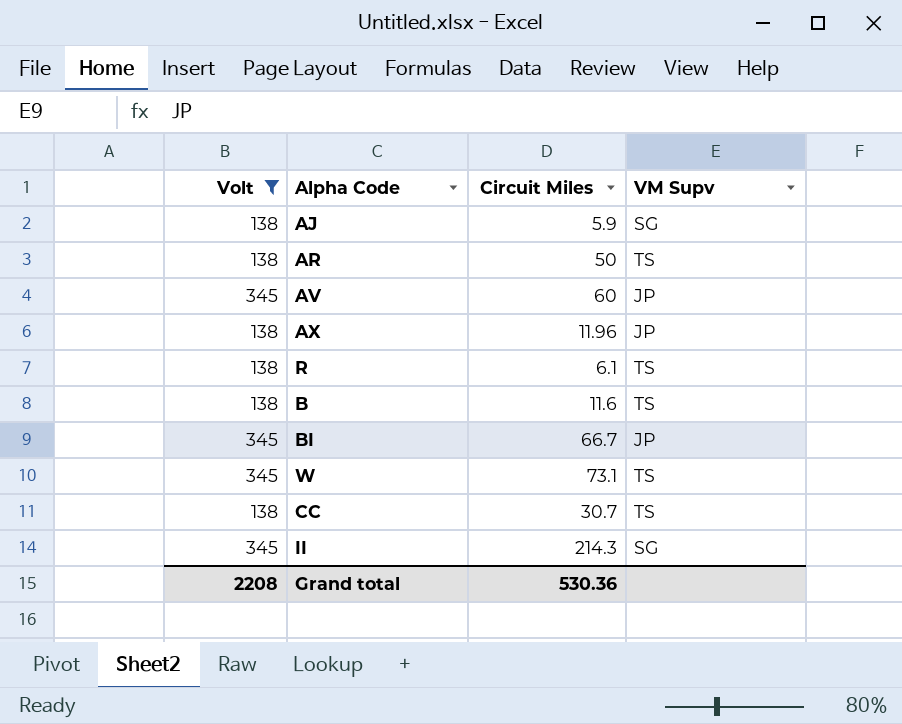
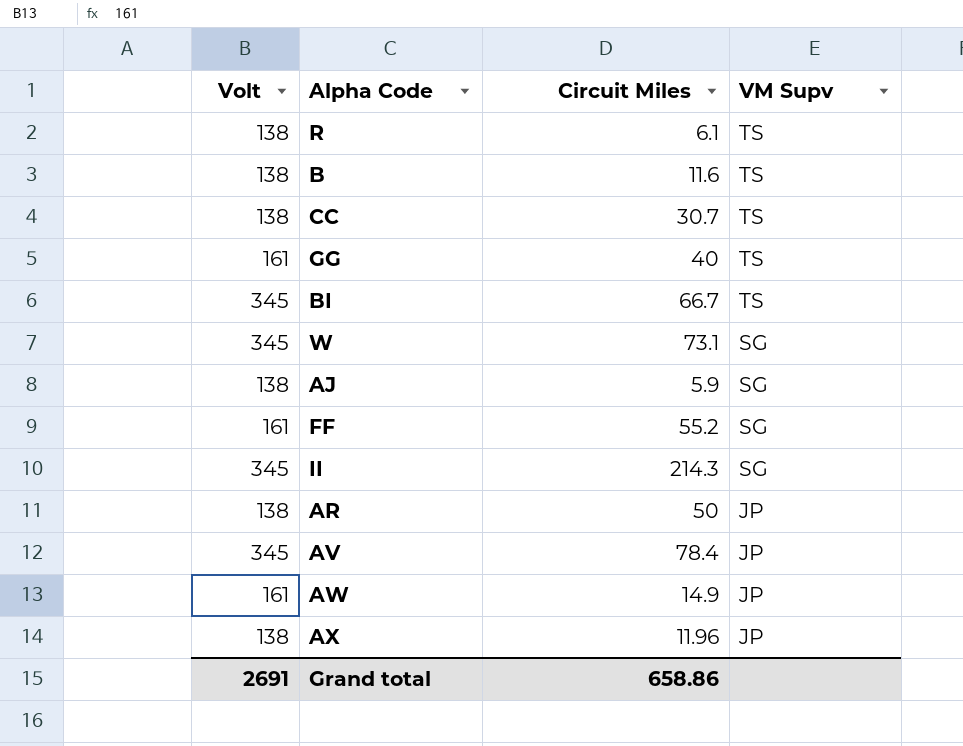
filter: Volt != 161 -> none
row order: none -> VM Supv descending
BI | VM Supv: JP -> TS
W | VM Supv: TS -> SG
AR | VM Supv: TS -> JP
AV | Circuit Miles: 60 -> 78.4
Grand total | Volt: 2208 -> 2691
Grand total | Circuit Miles: 530.36 -> 658.86

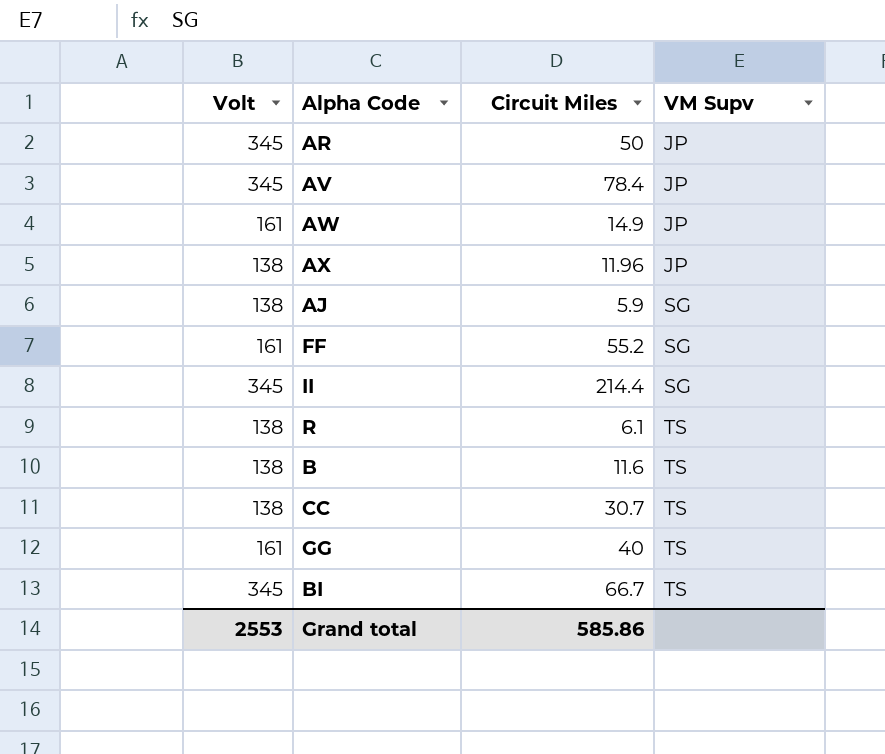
row order: VM Supv descending -> VM Supv ascending
row W: 345 | 73.1 | SG -> none
AR | Volt: 138 -> 345
II | Circuit Miles: 214.3 -> 214.4
Grand total | Volt: 2691 -> 2553
Grand total | Circuit Miles: 658.86 -> 585.86

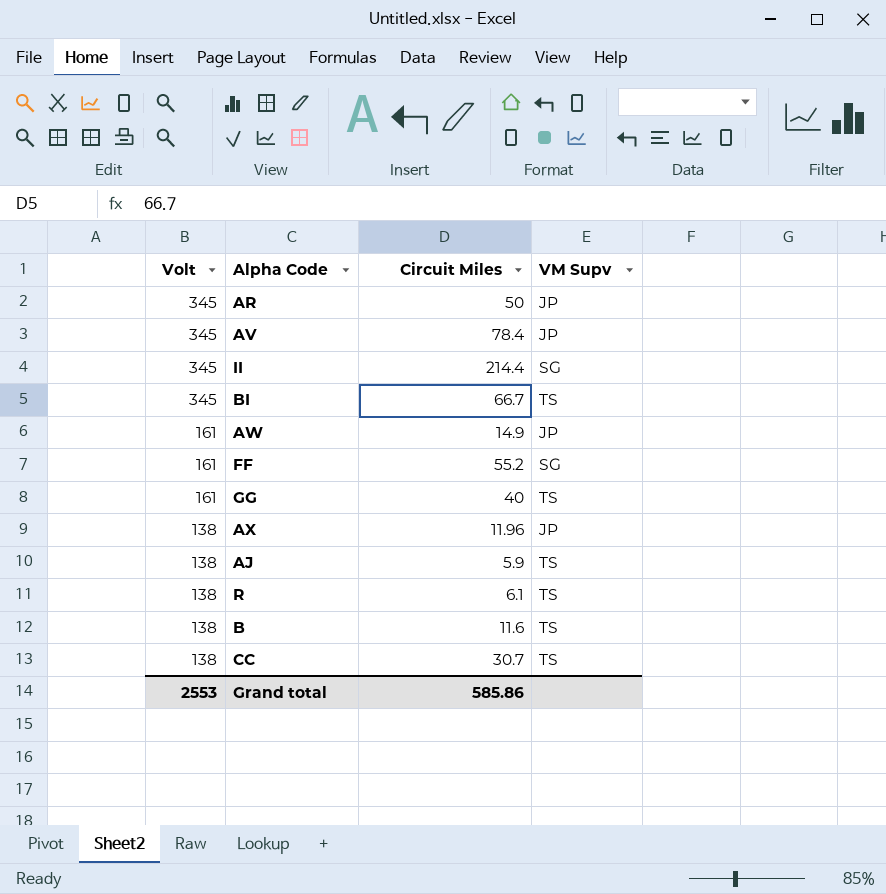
row order: VM Supv ascending -> Volt descending
AJ | VM Supv: SG -> TS

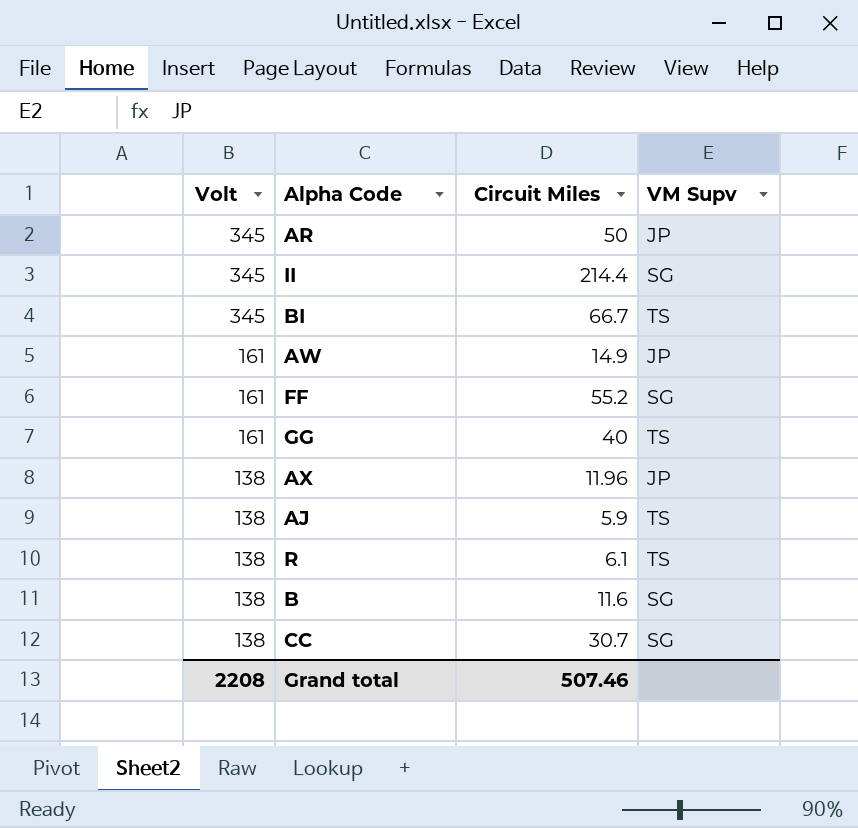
row AV: 345 | 78.4 | JP -> none
B | VM Supv: TS -> SG
CC | VM Supv: TS -> SG
Grand total | Volt: 2553 -> 2208
Grand total | Circuit Miles: 585.86 -> 507.46

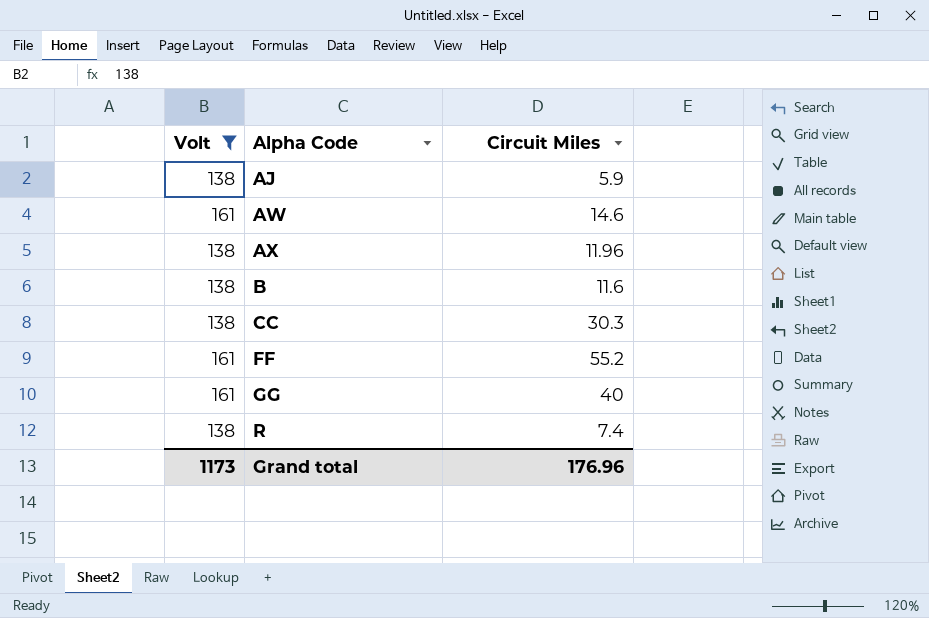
filter: none -> Volt != 345
row order: Volt descending -> Alpha Code ascending
column VM Supv | position: 4 -> none
AW | Circuit Miles: 14.9 -> 14.6
CC | Circuit Miles: 30.7 -> 30.3
R | Circuit Miles: 6.1 -> 7.4
Grand total | Volt: 2208 -> 1173
Grand total | Circuit Miles: 507.46 -> 176.96

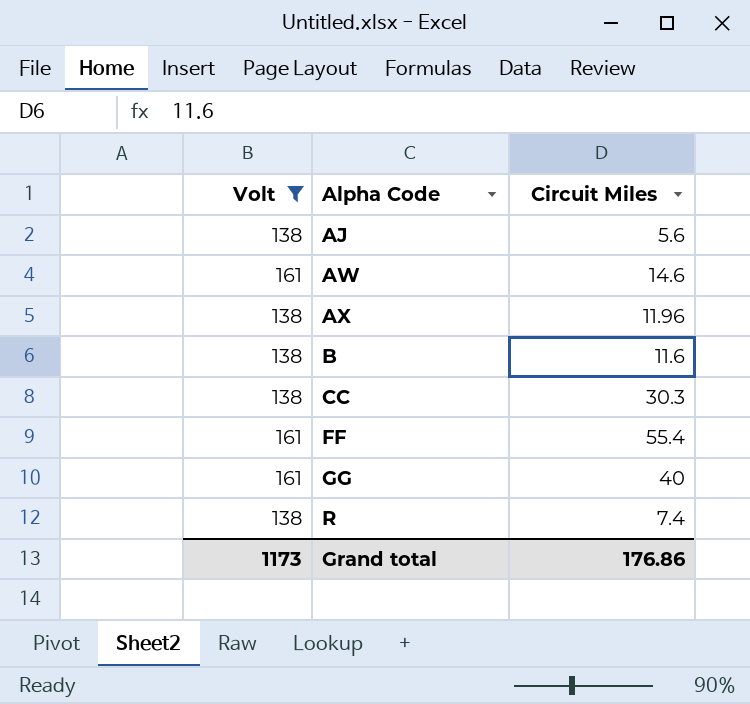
AJ | Circuit Miles: 5.9 -> 5.6
FF | Circuit Miles: 55.2 -> 55.4
Grand total | Circuit Miles: 176.96 -> 176.86

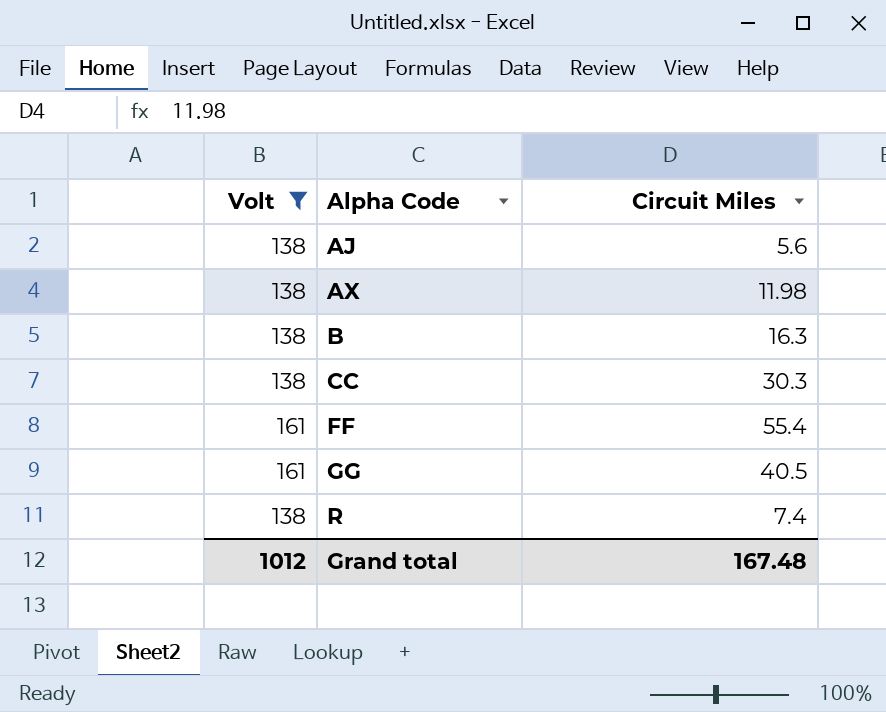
row AW: 161 | 14.6 -> none
AX | Circuit Miles: 11.96 -> 11.98
B | Circuit Miles: 11.6 -> 16.3
GG | Circuit Miles: 40 -> 40.5
Grand total | Volt: 1173 -> 1012
Grand total | Circuit Miles: 176.86 -> 167.48

